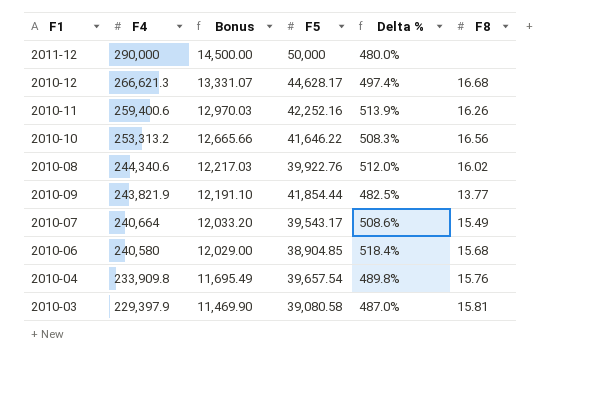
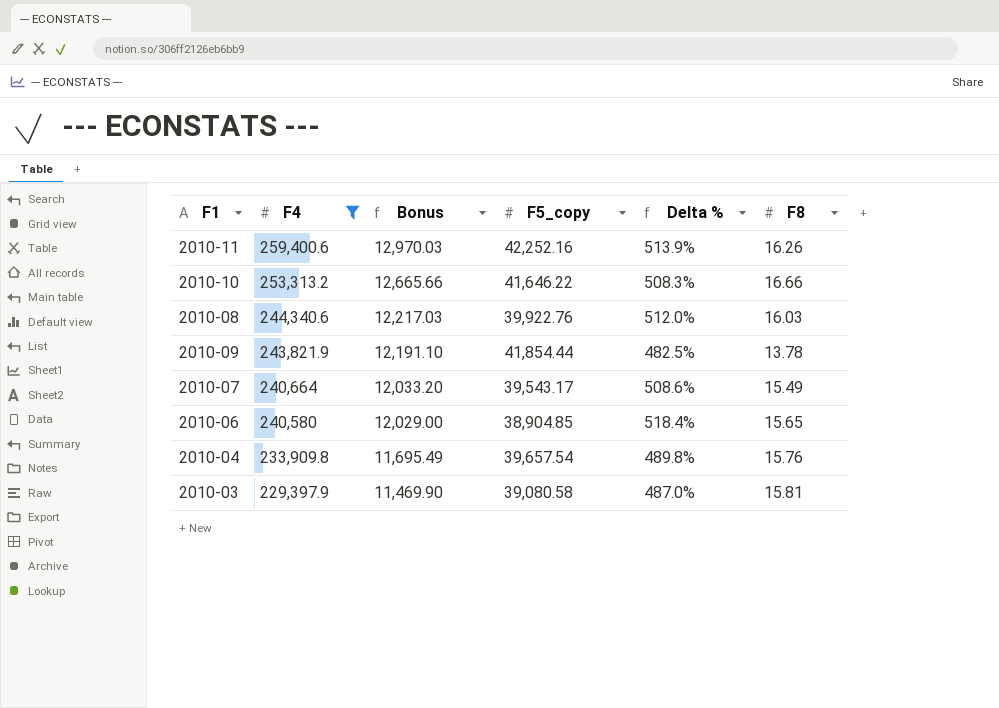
filter: none -> F4 <= 259,400.6
column name: F5 -> F5_copy
2010-10 | F8: 16.56 -> 16.66
2010-08 | F8: 16.02 -> 16.03
2010-09 | F8: 13.77 -> 13.78
2010-06 | F8: 15.68 -> 15.65

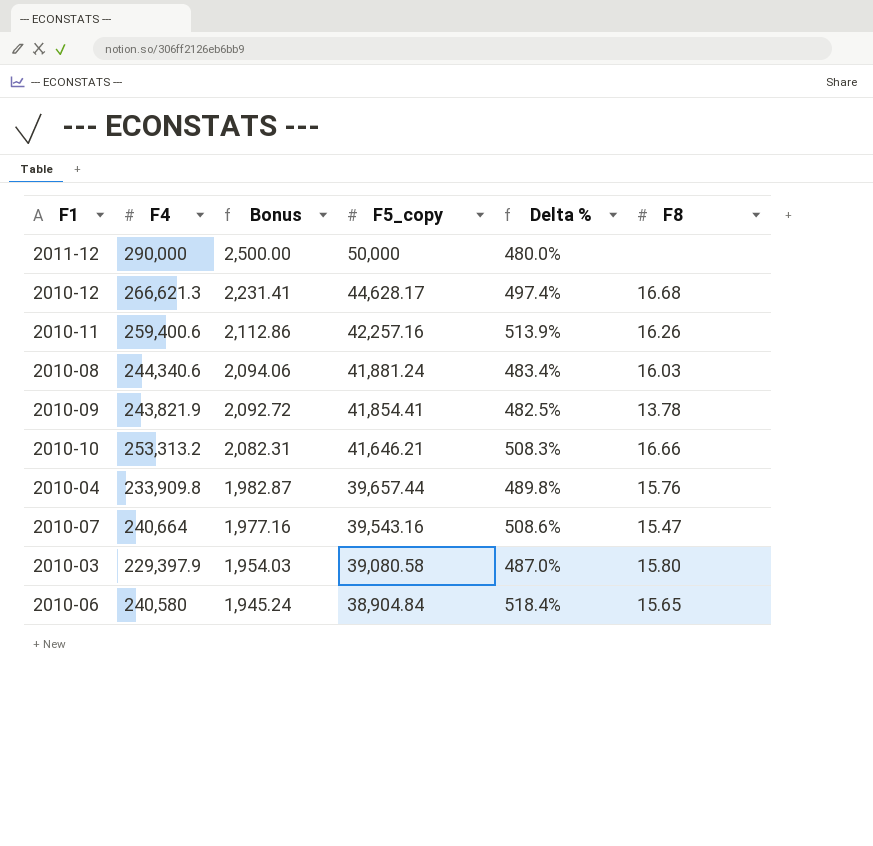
filter: F4 <= 259,400.6 -> none
row order: F4 descending -> Bonus descending
column Bonus | formula: [F4] * 0.05 -> [F5_copy] * 0.05
2010-11 | F5_copy: 42,252.16 -> 42,257.16
2010-08 | F5_copy: 39,922.76 -> 41,881.24
2010-08 | Delta %: 512.0% -> 483.4%
2010-09 | F5_copy: 41,854.44 -> 41,854.41
2010-10 | F5_copy: 41,646.22 -> 41,646.21
2010-04 | F5_copy: 39,657.54 -> 39,657.44
2010-07 | F5_copy: 39,543.17 -> 39,543.16
2010-07 | F8: 15.49 -> 15.47
2010-03 | F8: 15.81 -> 15.80
2010-06 | F5_copy: 38,904.85 -> 38,904.84

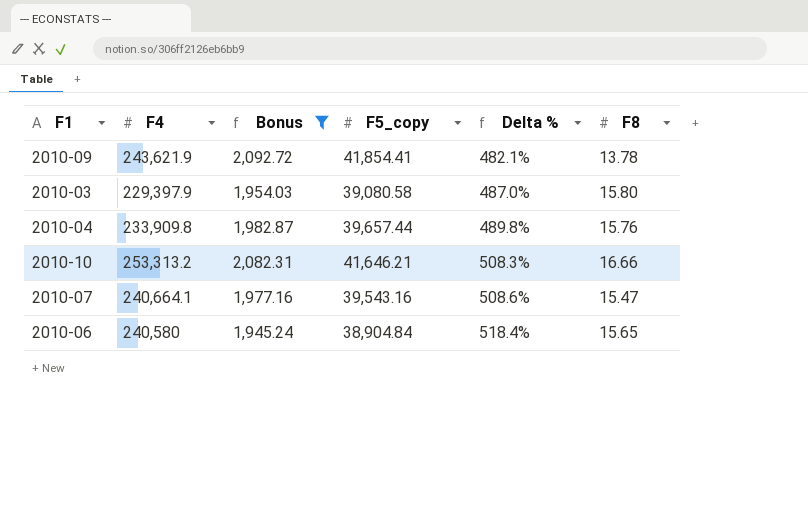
filter: none -> Bonus <= 2,092.72
row order: Bonus descending -> Delta % ascending
2010-09 | F4: 243,821.9 -> 243,621.9
2010-09 | Delta %: 482.5% -> 482.1%
2010-07 | F4: 240,664 -> 240,664.1

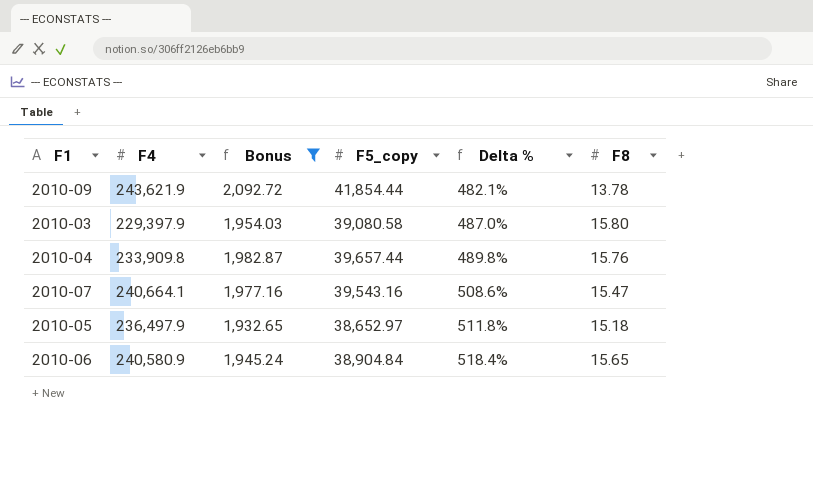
row 2010-10: 253,313.2 | 2,082.31 | 41,646.21 | 508.3% | 16.66 -> none
2010-09 | F5_copy: 41,854.41 -> 41,854.44
row 2010-05: none -> 236,497.9 | 1,932.65 | 38,652.97 | 511.8% | 15.18
2010-06 | F4: 240,580 -> 240,580.9

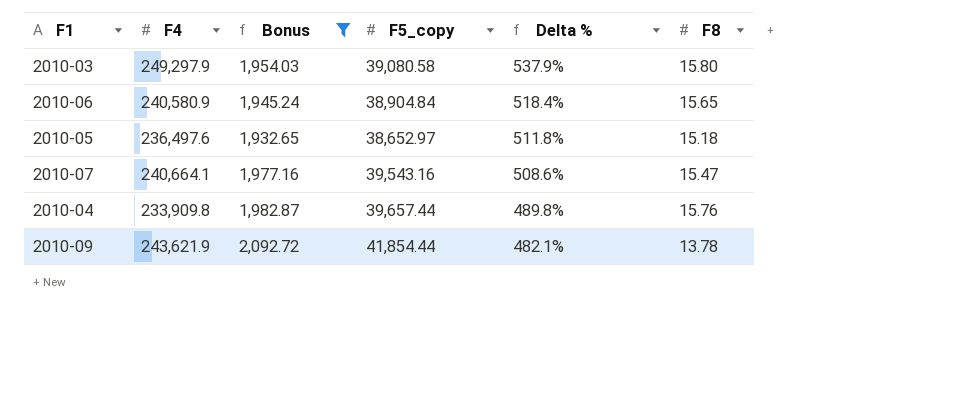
row order: Delta % ascending -> Delta % descending
2010-03 | F4: 229,397.9 -> 249,297.9
2010-03 | Delta %: 487.0% -> 537.9%
2010-05 | F4: 236,497.9 -> 236,497.6

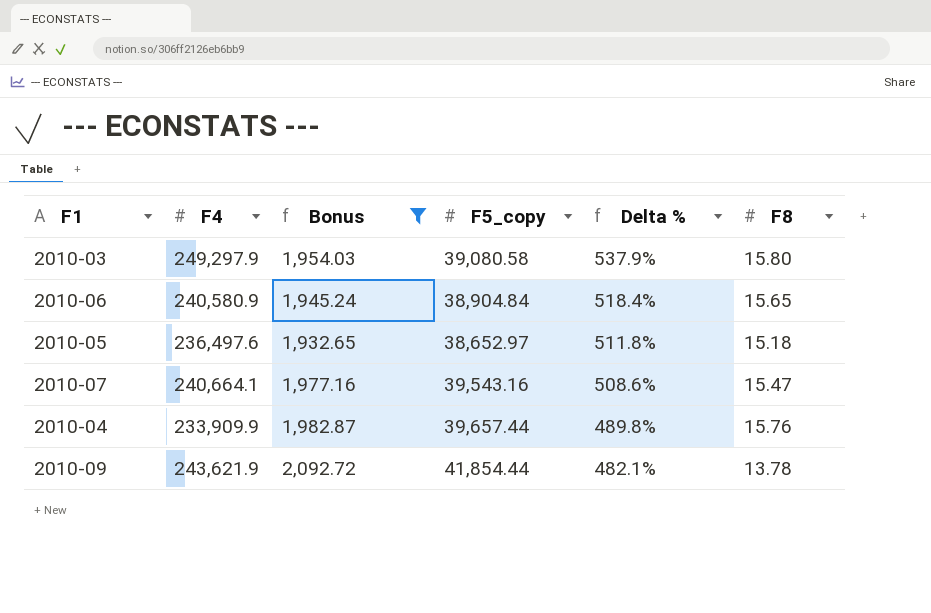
2010-04 | F4: 233,909.8 -> 233,909.9

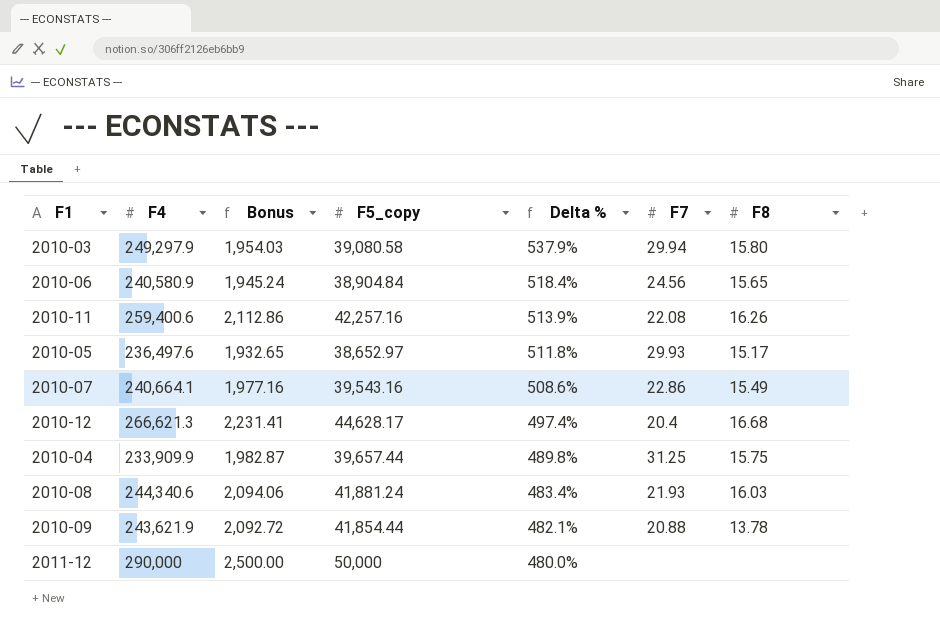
filter: Bonus <= 2,092.72 -> none
column F7 | position: none -> 6
2010-05 | F8: 15.18 -> 15.17
2010-07 | F8: 15.47 -> 15.49
2010-04 | F8: 15.76 -> 15.75

